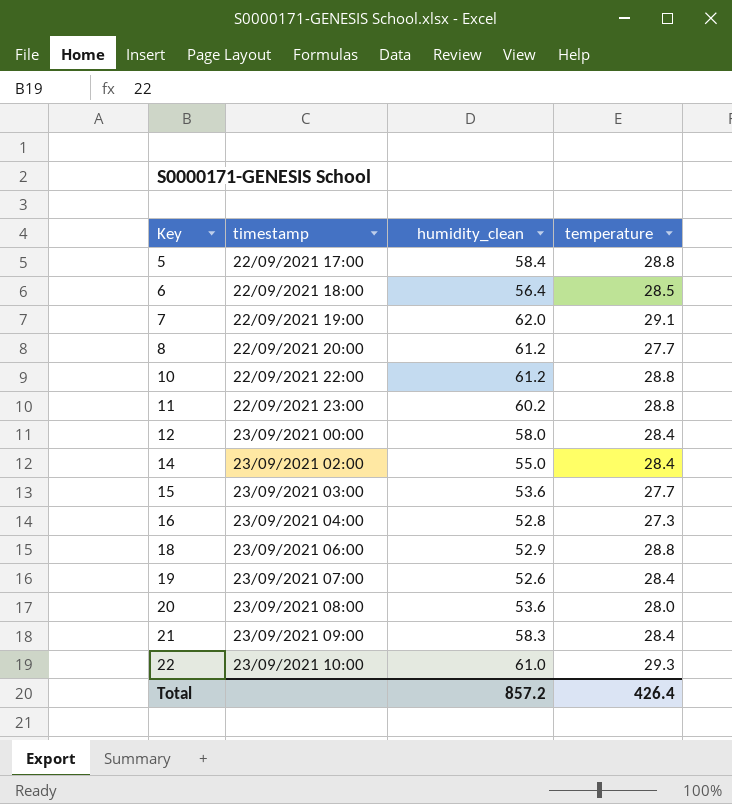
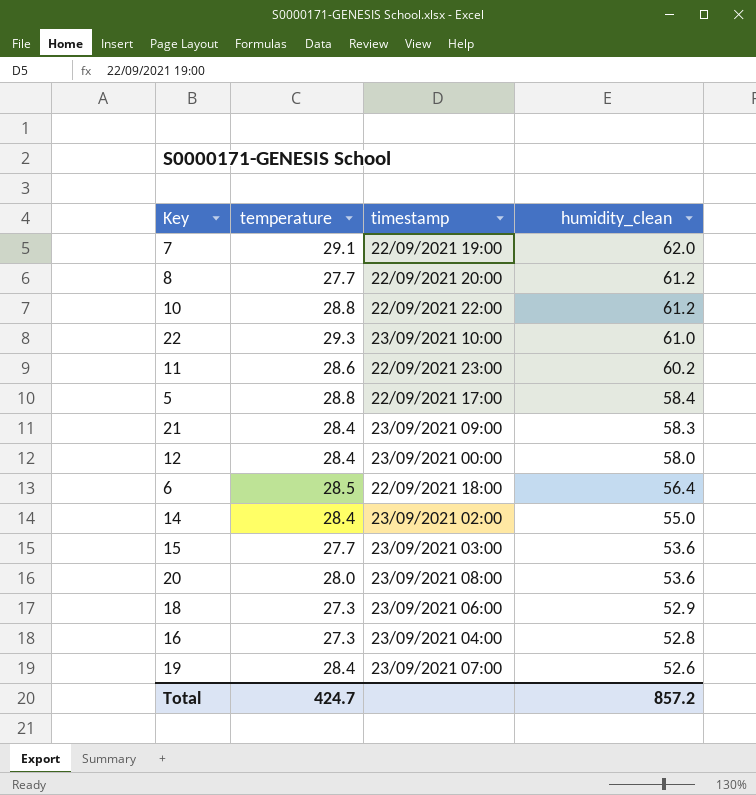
row order: Key ascending -> humidity_clean descending
column temperature | position: 4 -> 2
11 | temperature: 28.8 -> 28.6
18 | temperature: 28.8 -> 27.3
Total | temperature: 426.4 -> 424.7

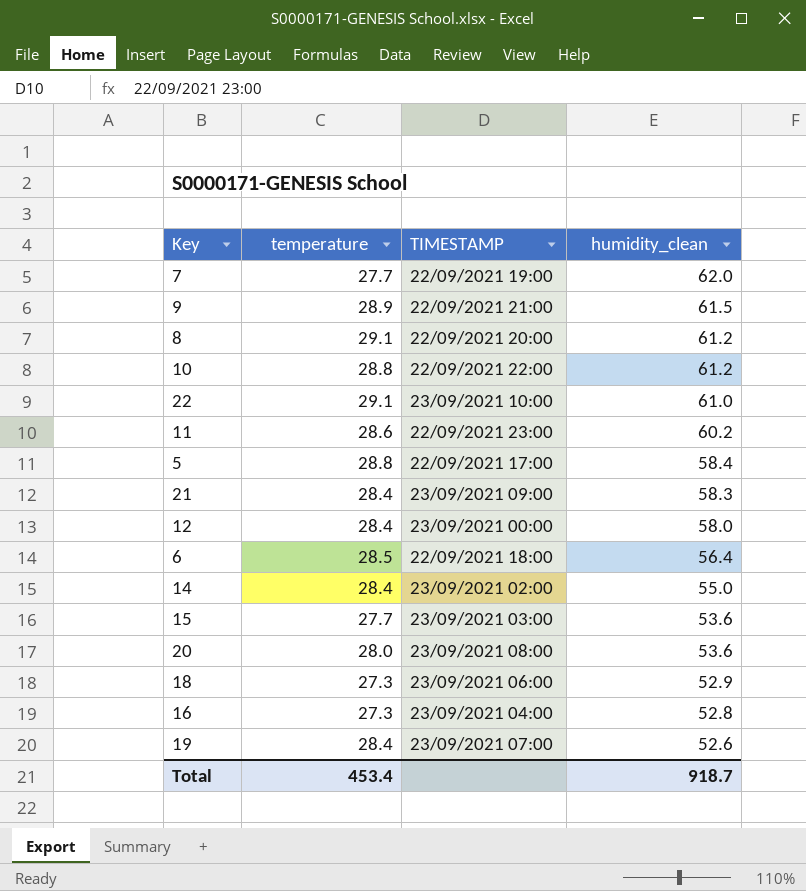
column name: timestamp -> TIMESTAMP
7 | temperature: 29.1 -> 27.7
row 9: none -> 28.9 | 22/09/2021 21:00 | 61.5
8 | temperature: 27.7 -> 29.1
22 | temperature: 29.3 -> 29.1
Total | temperature: 424.7 -> 453.4
Total | humidity_clean: 857.2 -> 918.7

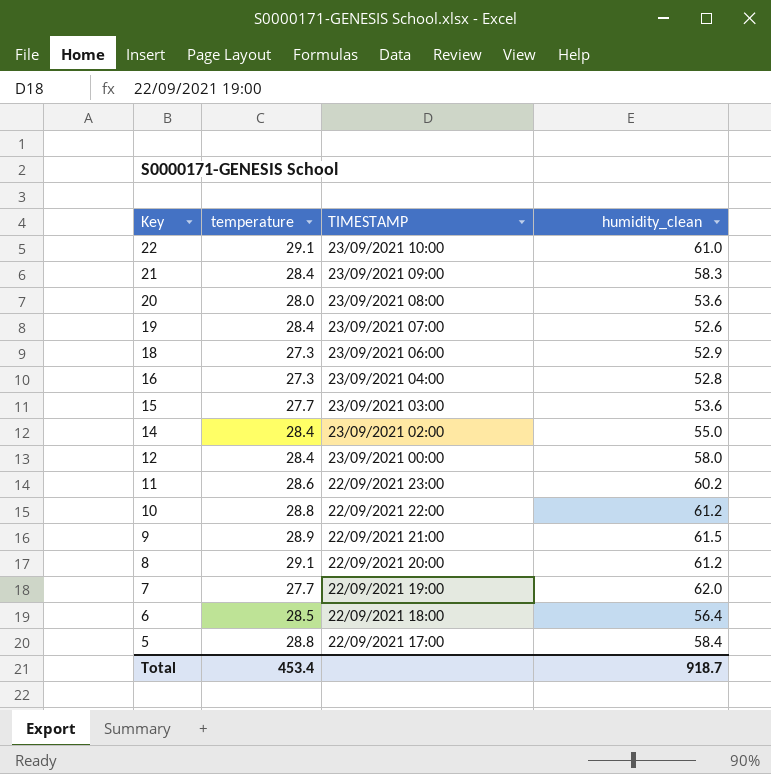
row order: humidity_clean descending -> Key descending

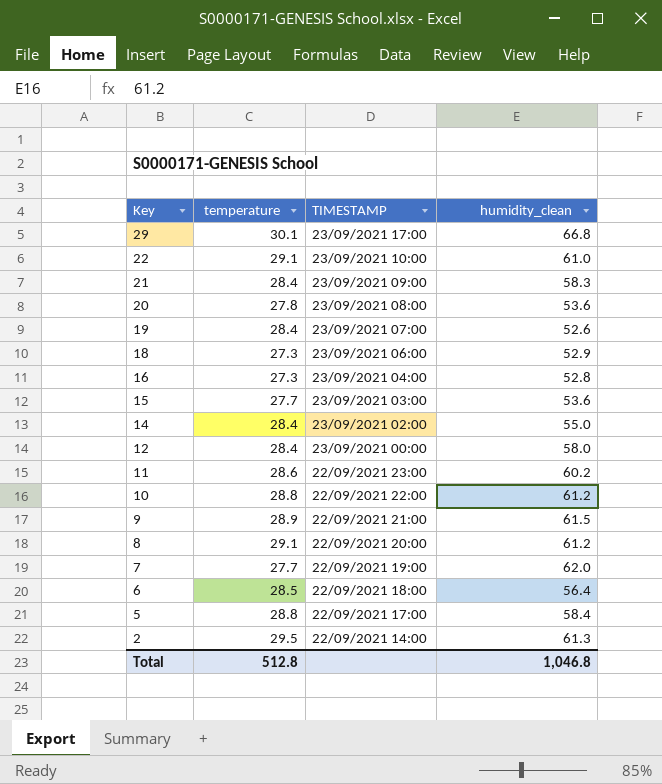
row 29: none -> 30.1 | 23/09/2021 17:00 | 66.8
20 | temperature: 28.0 -> 27.8
row 2: none -> 29.5 | 22/09/2021 14:00 | 61.3
Total | temperature: 453.4 -> 512.8
Total | humidity_clean: 918.7 -> 1,046.8

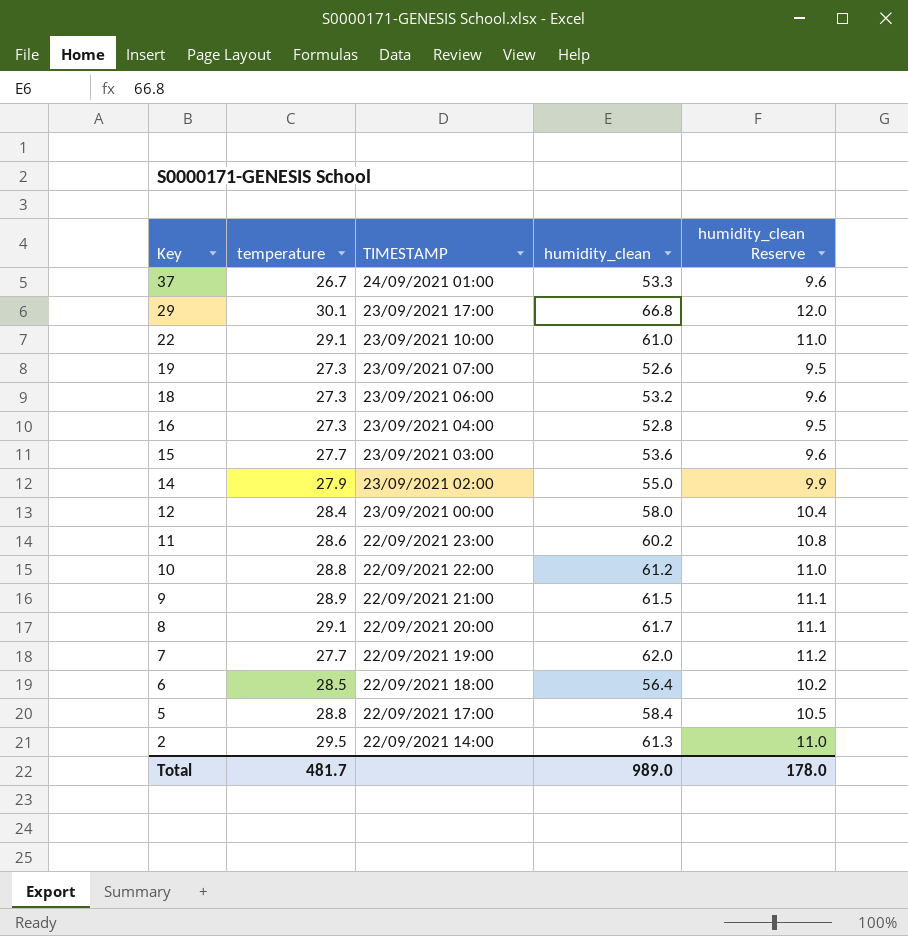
column humidity_clean Reserve | formula: none -> [humidity_clean] * 0.18
row 21: 28.4 | 23/09/2021 09:00 | 58.3 -> none
row 20: 27.8 | 23/09/2021 08:00 | 53.6 -> none
row 37: none -> 26.7 | 24/09/2021 01:00 | 53.3 | 9.6
19 | temperature: 28.4 -> 27.3
18 | humidity_clean: 52.9 -> 53.2
14 | temperature: 28.4 -> 27.9
8 | humidity_clean: 61.2 -> 61.7
Total | temperature: 512.8 -> 481.7
Total | humidity_clean: 1,046.8 -> 989.0

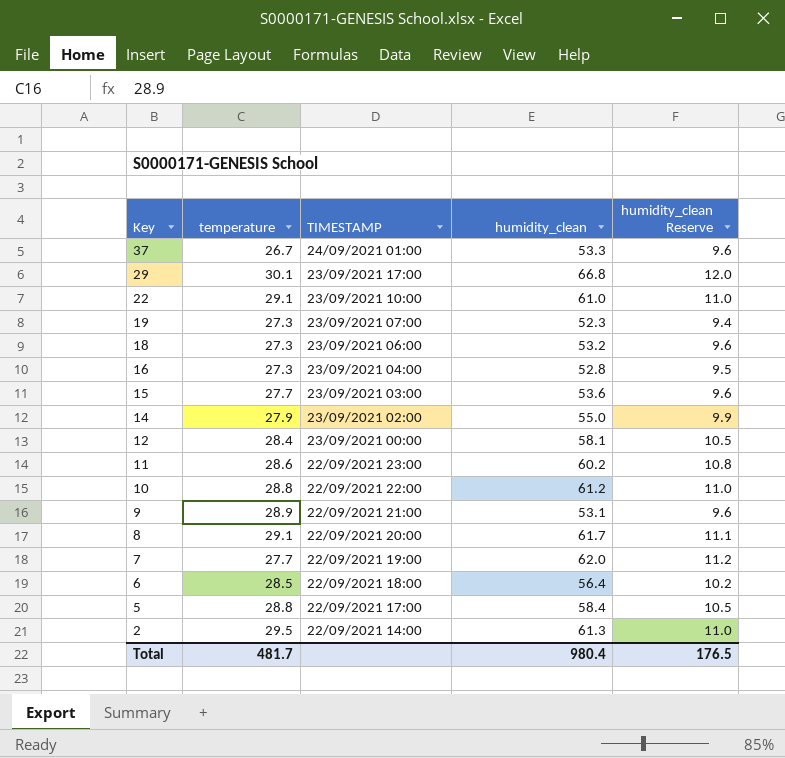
19 | humidity_clean: 52.6 -> 52.3
19 | humidity_clean Reserve: 9.5 -> 9.4
12 | humidity_clean: 58.0 -> 58.1
12 | humidity_clean Reserve: 10.4 -> 10.5
9 | humidity_clean: 61.5 -> 53.1
9 | humidity_clean Reserve: 11.1 -> 9.6
Total | humidity_clean: 989.0 -> 980.4
Total | humidity_clean Reserve: 178.0 -> 176.5

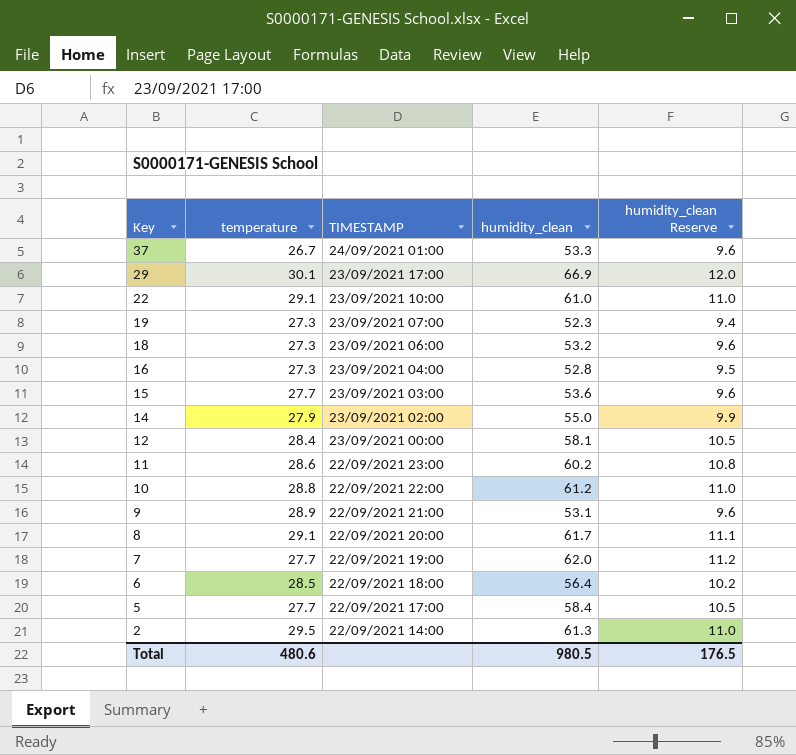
29 | humidity_clean: 66.8 -> 66.9
5 | temperature: 28.8 -> 27.7
Total | temperature: 481.7 -> 480.6
Total | humidity_clean: 980.4 -> 980.5

